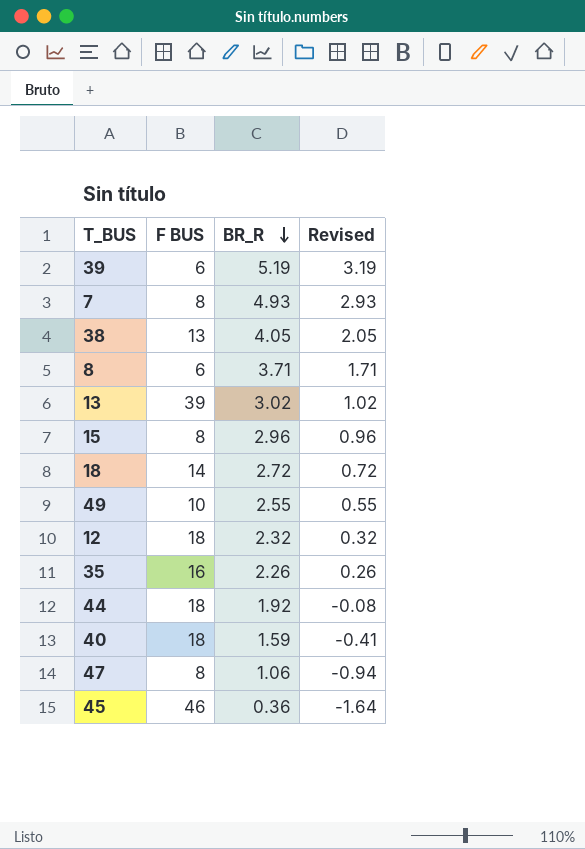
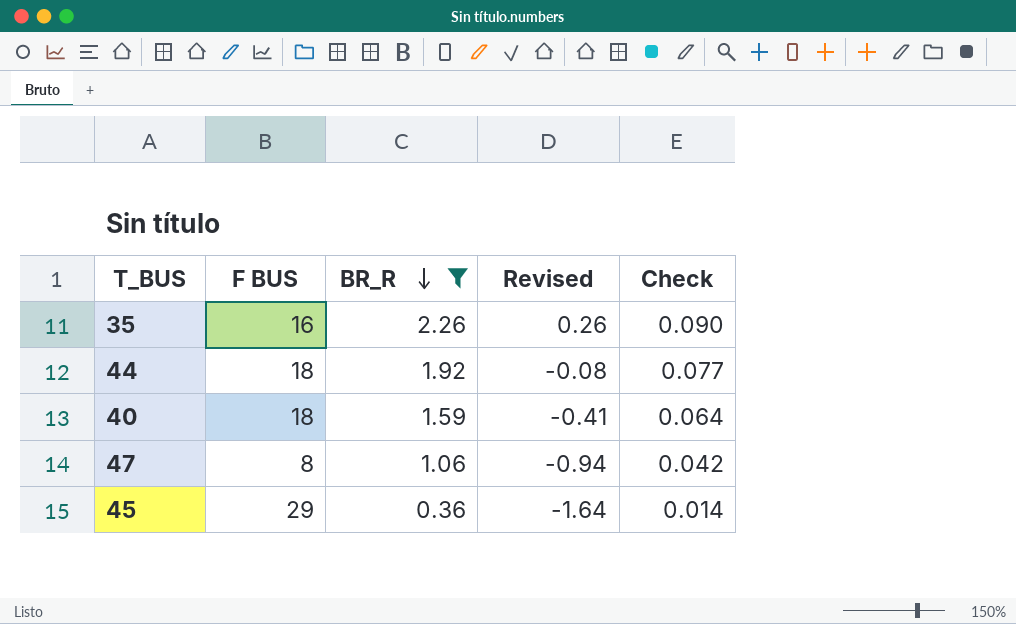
filter: none -> BR_R <= 2.26
column Check | formula: none -> [BR_R] * 0.04
45 | F BUS: 46 -> 29

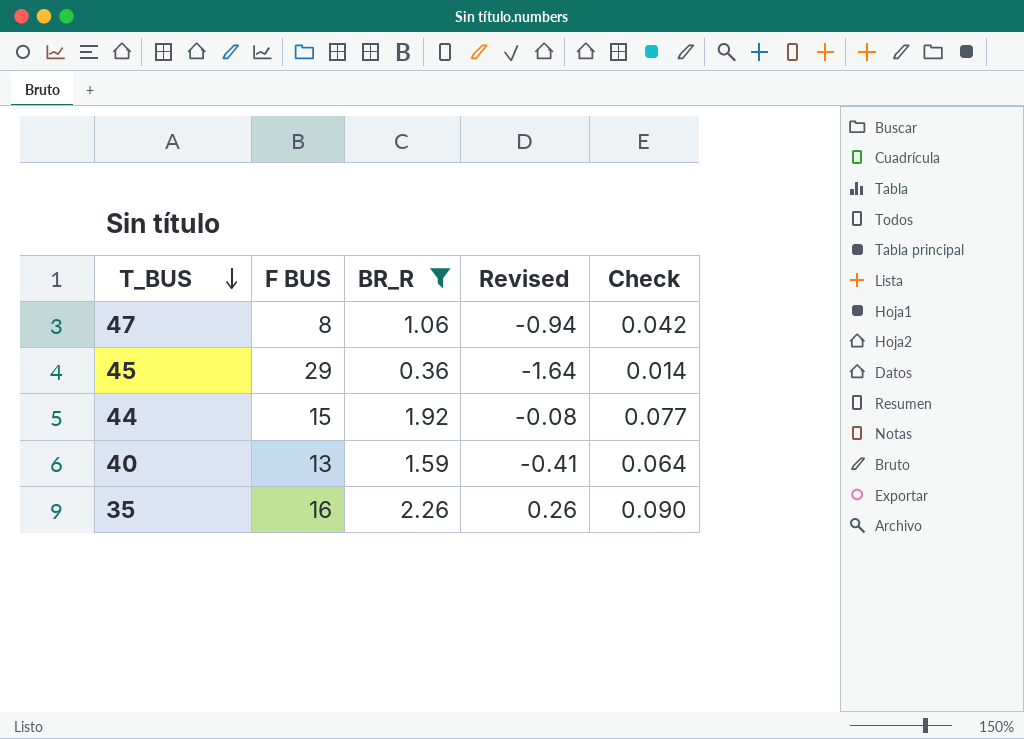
row order: BR_R descending -> T_BUS descending
44 | F BUS: 18 -> 15
40 | F BUS: 18 -> 13

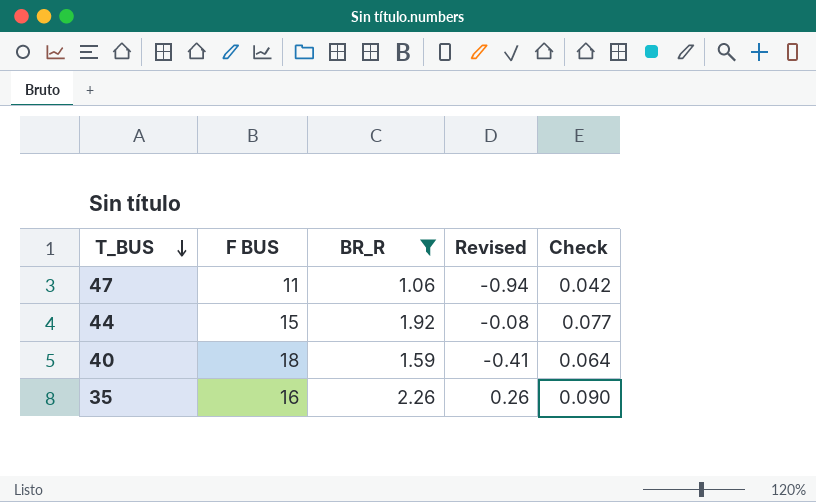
row 45: 29 | 0.36 | -1.64 | 0.014 -> none
47 | F BUS: 8 -> 11
40 | F BUS: 13 -> 18

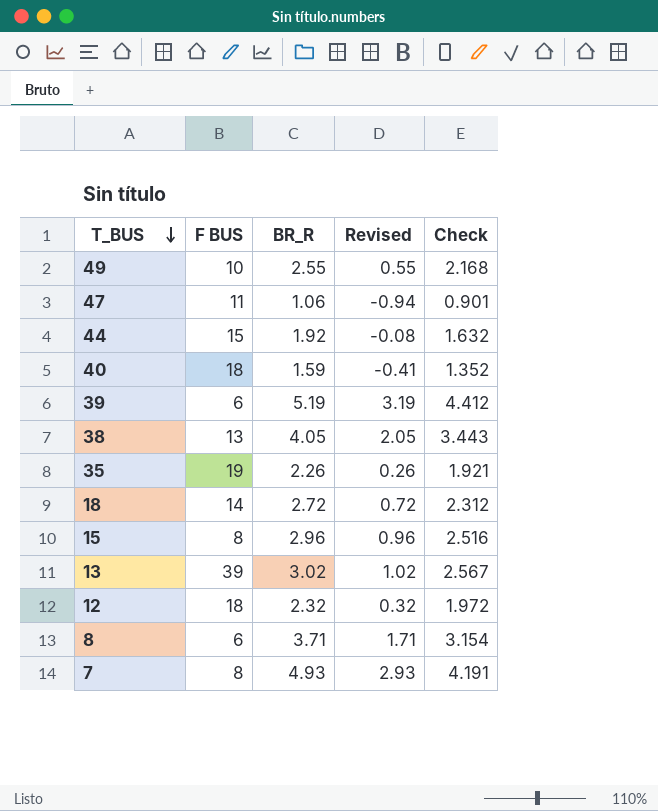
filter: BR_R <= 2.26 -> none
column Check | formula: [BR_R] * 0.04 -> [BR_R] * 0.85
35 | F BUS: 16 -> 19

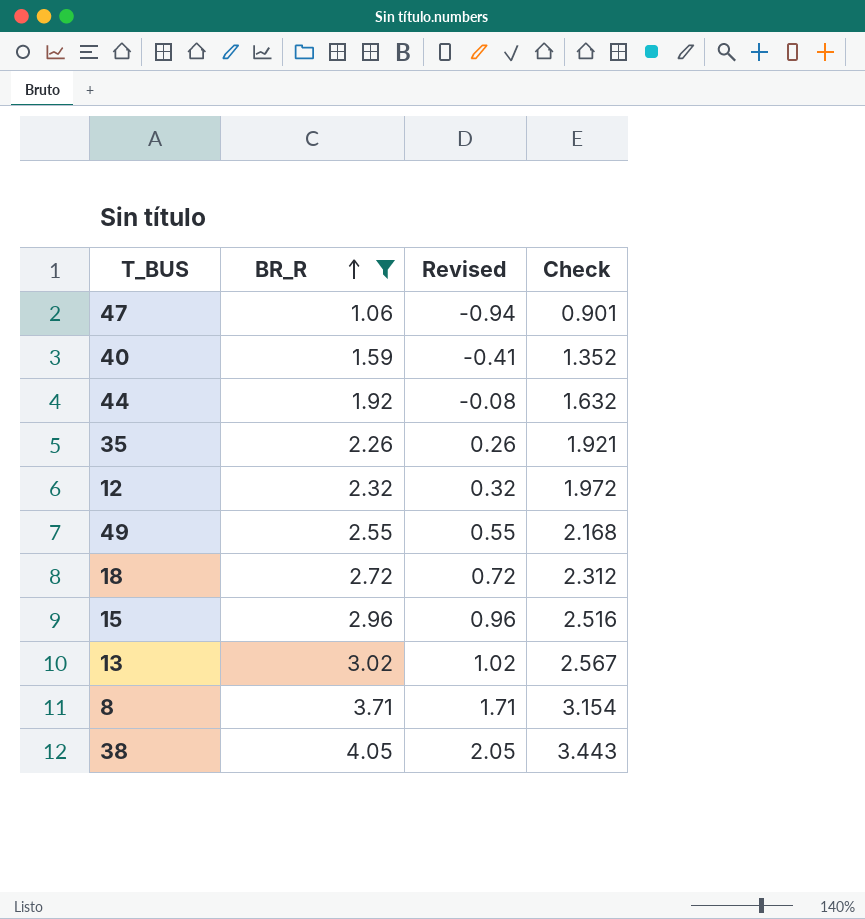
filter: none -> BR_R <= 4.05
row order: T_BUS descending -> BR_R ascending
column F BUS | position: 2 -> none

